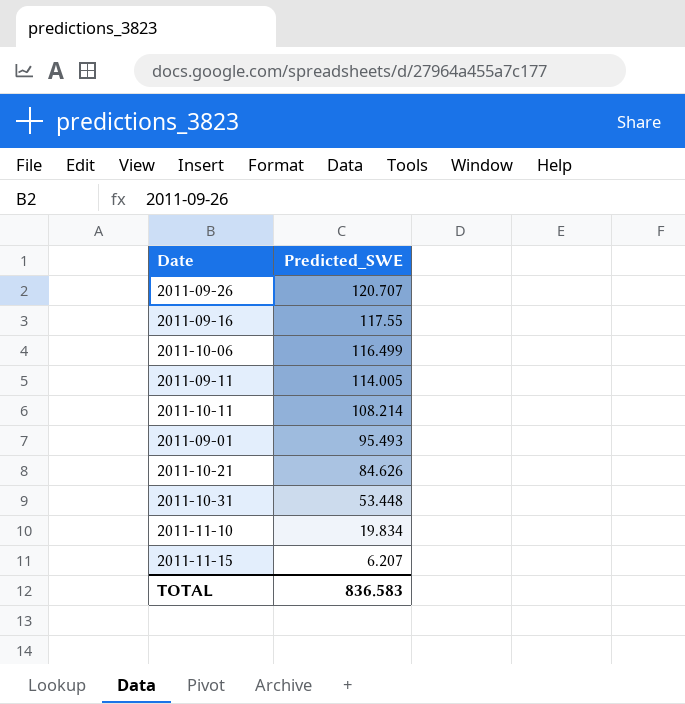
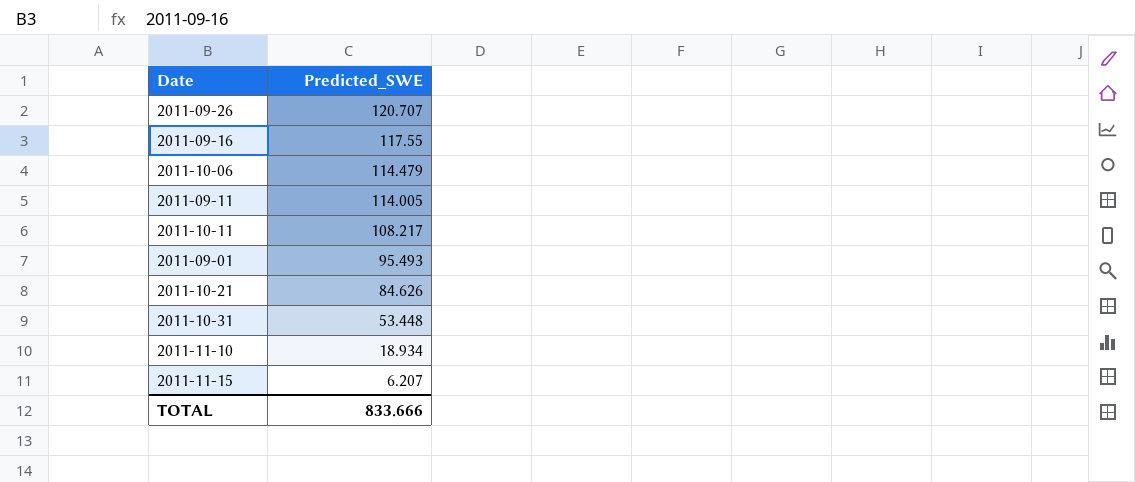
2011-10-06 | Predicted_SWE: 116.499 -> 114.479
2011-10-11 | Predicted_SWE: 108.214 -> 108.217
2011-11-10 | Predicted_SWE: 19.834 -> 18.934
TOTAL | Predicted_SWE: 836.583 -> 833.666

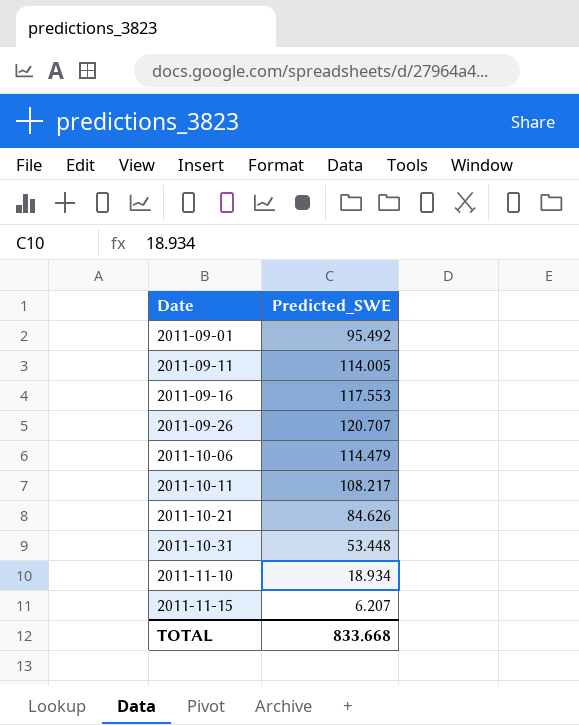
row order: Predicted_SWE descending -> Date ascending
2011-09-01 | Predicted_SWE: 95.493 -> 95.492
2011-09-16 | Predicted_SWE: 117.55 -> 117.553
TOTAL | Predicted_SWE: 833.666 -> 833.668

